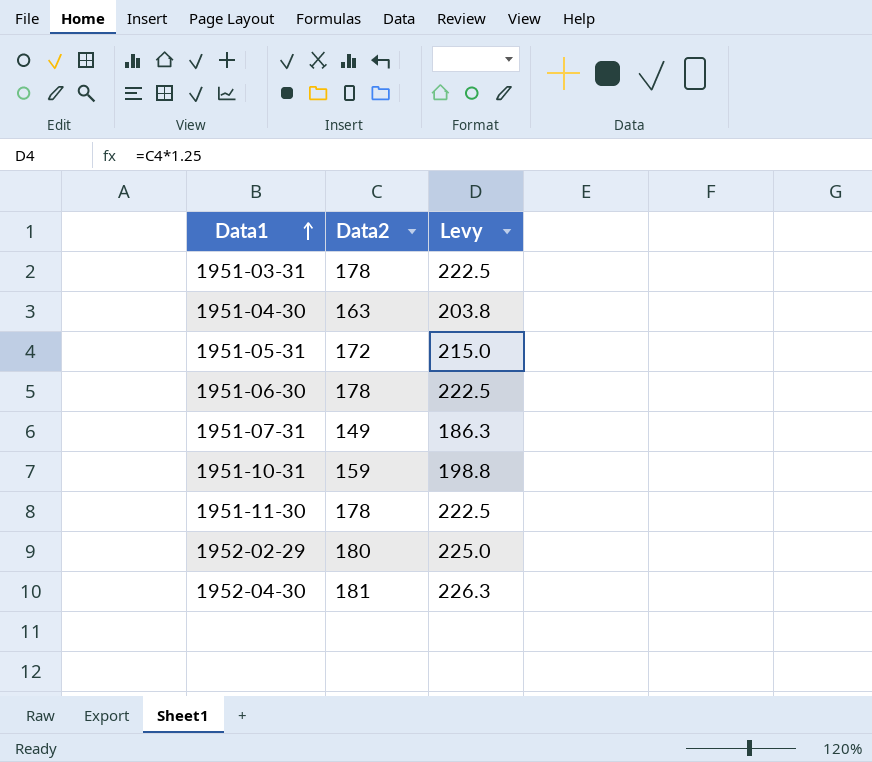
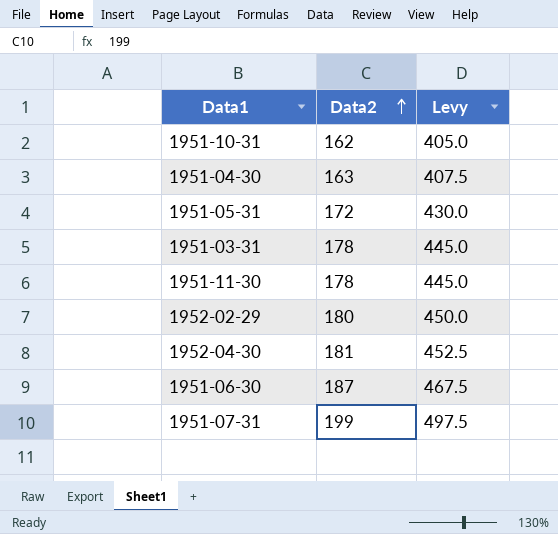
row order: Data1 ascending -> Data2 ascending
column Levy | formula: [Data2] * 1.25 -> [Data2] * 2.5
1951-10-31 | Data2: 159 -> 162
1951-06-30 | Data2: 178 -> 187
1951-07-31 | Data2: 149 -> 199

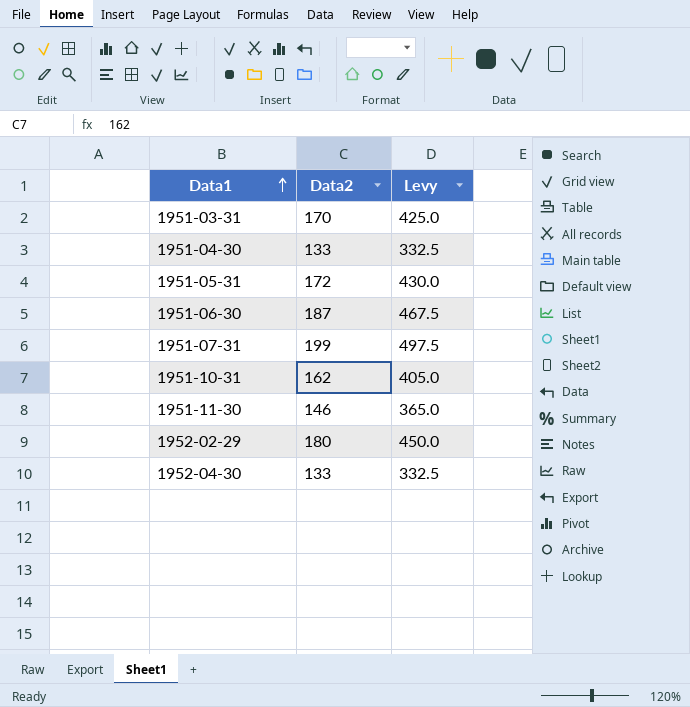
row order: Data2 ascending -> Data1 ascending
1951-03-31 | Data2: 178 -> 170
1951-03-31 | Levy: 445.0 -> 425.0
1951-04-30 | Data2: 163 -> 133
1951-04-30 | Levy: 407.5 -> 332.5
1951-11-30 | Data2: 178 -> 146
1951-11-30 | Levy: 445.0 -> 365.0
1952-04-30 | Data2: 181 -> 133
1952-04-30 | Levy: 452.5 -> 332.5

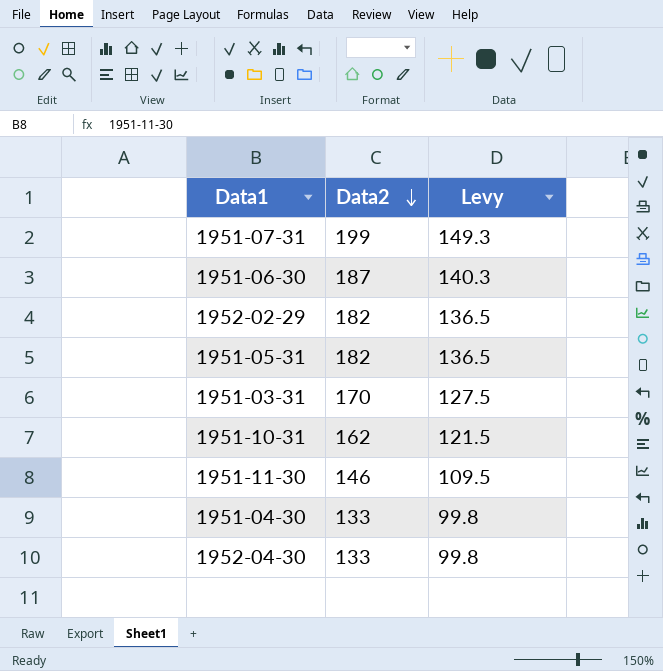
row order: Data1 ascending -> Data2 descending
column Levy | formula: [Data2] * 2.5 -> [Data2] * 0.75
1952-02-29 | Data2: 180 -> 182
1951-05-31 | Data2: 172 -> 182

